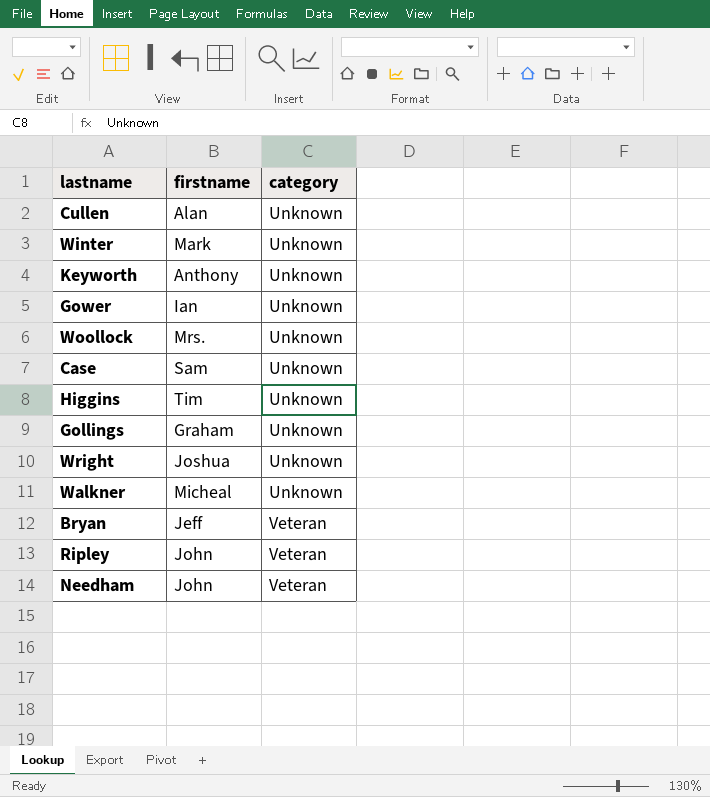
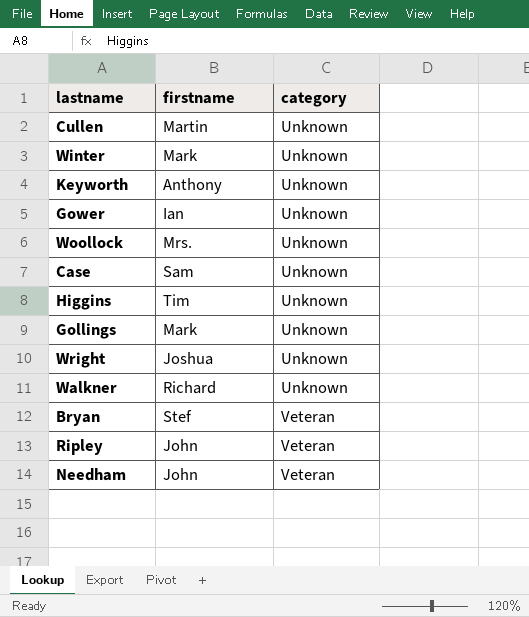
Cullen | firstname: Alan -> Martin
Gollings | firstname: Graham -> Mark
Walkner | firstname: Micheal -> Richard
Bryan | firstname: Jeff -> Stef

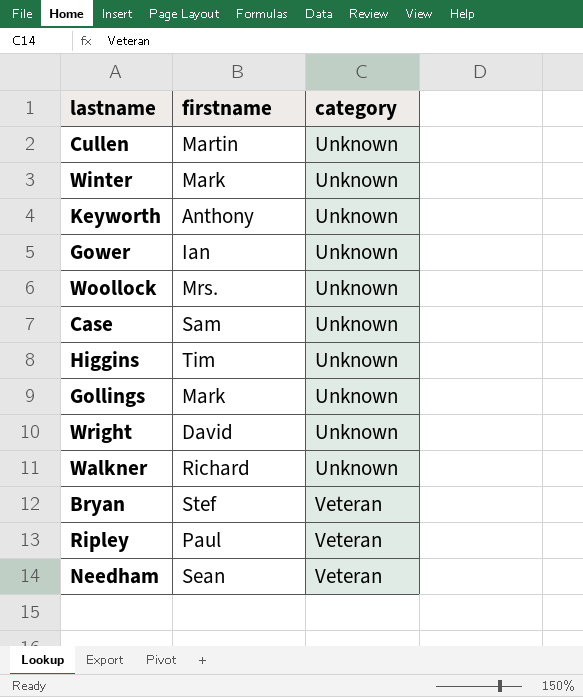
Wright | firstname: Joshua -> David
Ripley | firstname: John -> Paul
Needham | firstname: John -> Sean

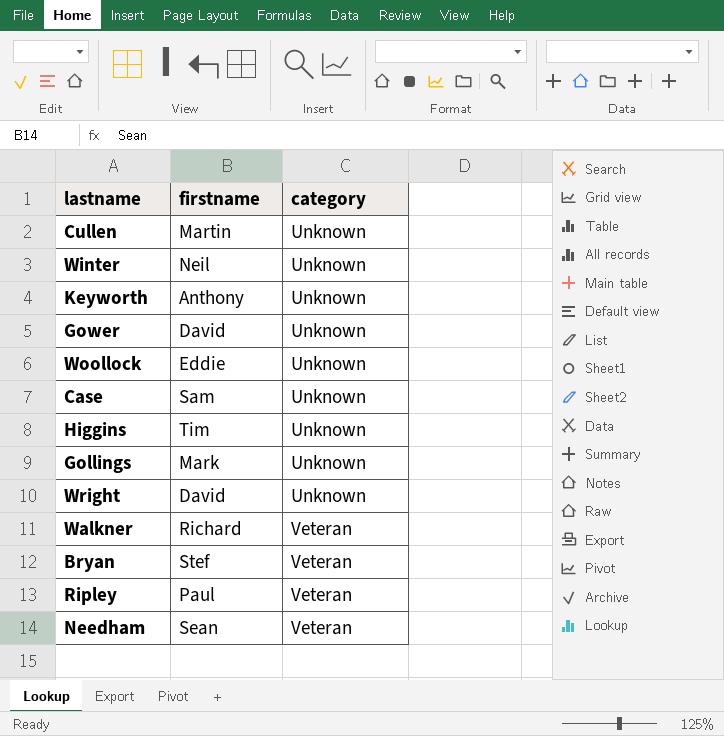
Winter | firstname: Mark -> Neil
Gower | firstname: Ian -> David
Woollock | firstname: Mrs. -> Eddie
Walkner | category: Unknown -> Veteran

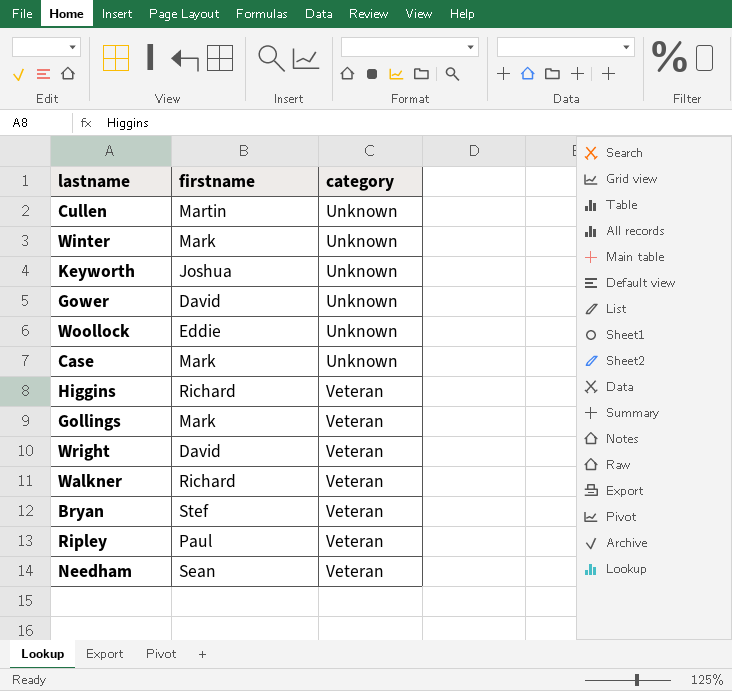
Winter | firstname: Neil -> Mark
Keyworth | firstname: Anthony -> Joshua
Case | firstname: Sam -> Mark
Higgins | firstname: Tim -> Richard
Higgins | category: Unknown -> Veteran
Gollings | category: Unknown -> Veteran
Wright | category: Unknown -> Veteran

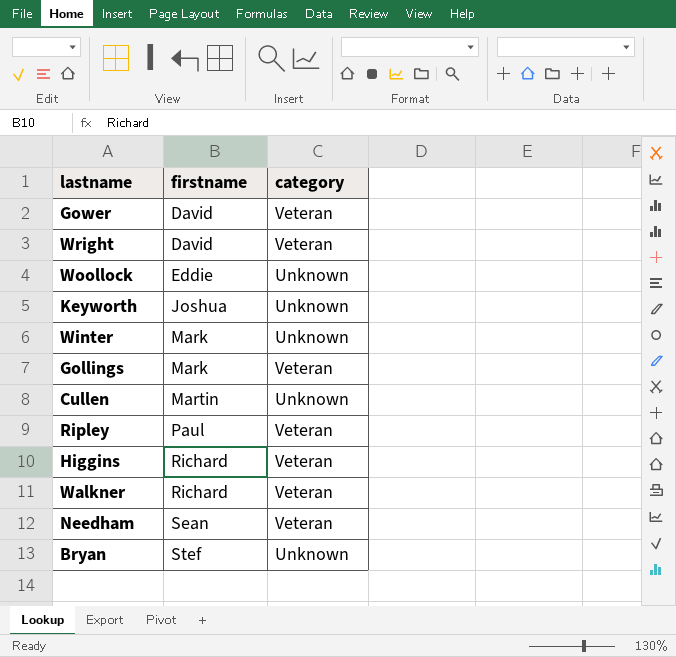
row order: category ascending -> firstname ascending
row Case: Mark | Unknown -> none
Gower | category: Unknown -> Veteran
Bryan | category: Veteran -> Unknown

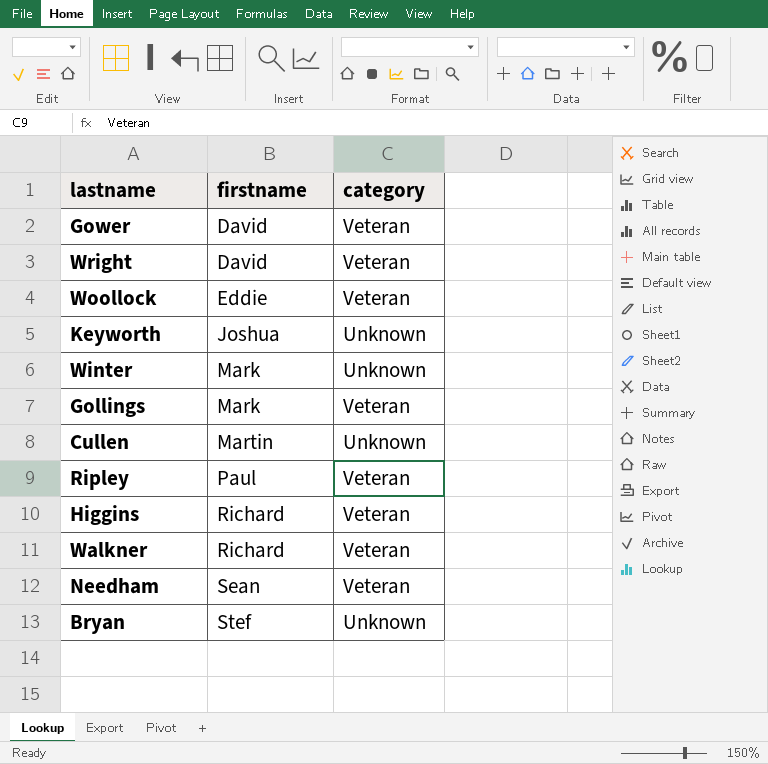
Woollock | category: Unknown -> Veteran

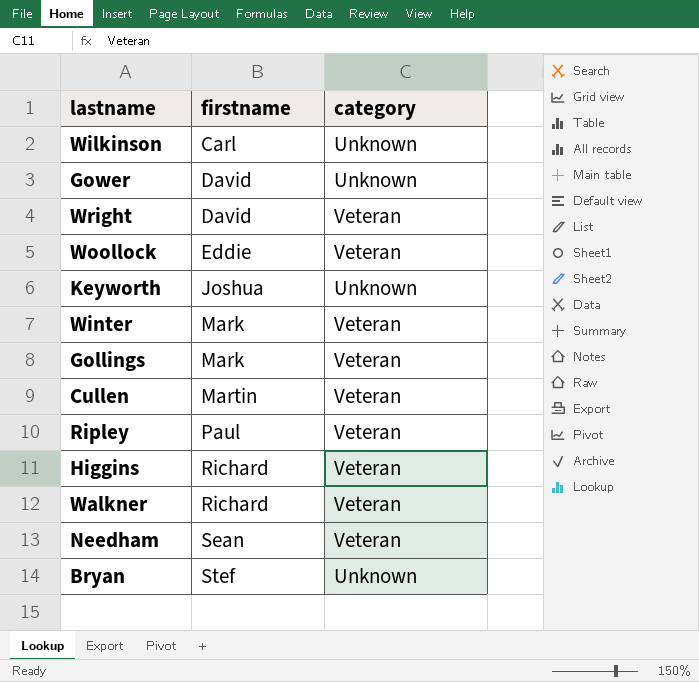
row Wilkinson: none -> Carl | Unknown
Gower | category: Veteran -> Unknown
Winter | category: Unknown -> Veteran
Cullen | category: Unknown -> Veteran

